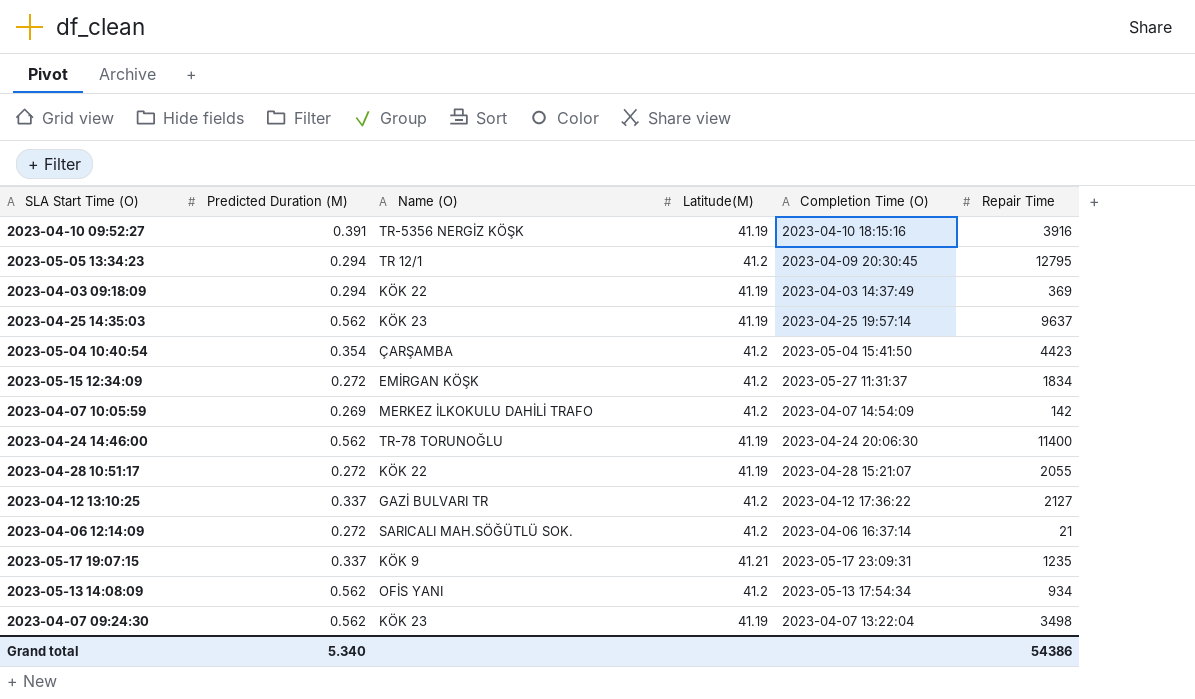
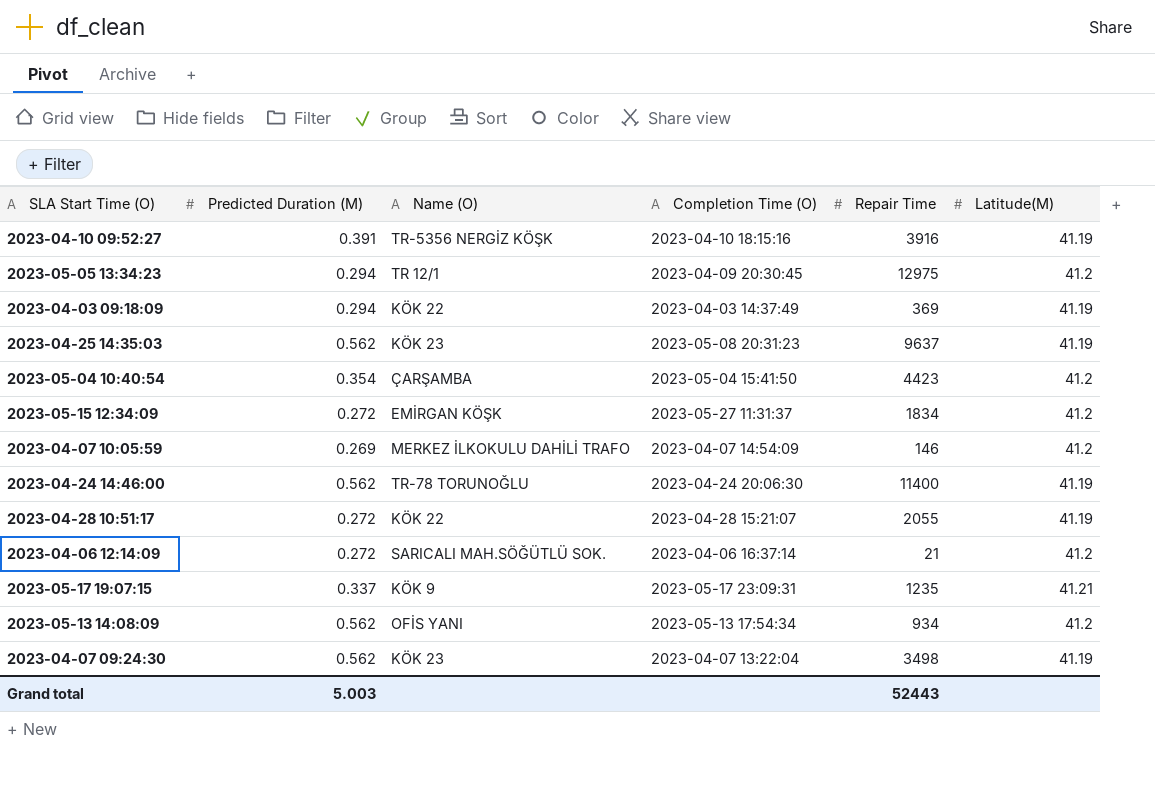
column Latitude(M) | position: 4 -> 6
row 2023-04-12 13:10:25: 0.337 | GAZİ BULVARI TR | 41.2 | 2023-04-12 17:36:22 | 2127 -> none
2023-05-05 13:34:23 | Repair Time: 12795 -> 12975
2023-04-25 14:35:03 | Completion Time (O): 2023-04-25 19:57:14 -> 2023-05-08 20:31:23
2023-04-07 10:05:59 | Repair Time: 142 -> 146
Grand total | Predicted Duration (M): 5.340 -> 5.003
Grand total | Repair Time: 54386 -> 52443

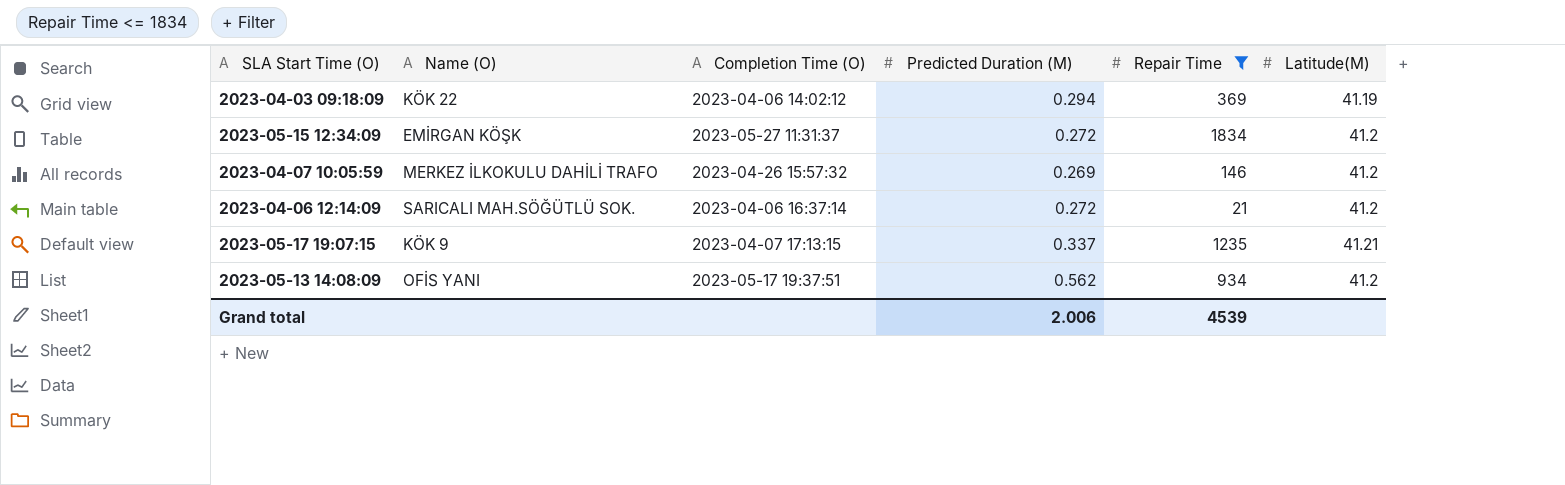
filter: none -> Repair Time <= 1834
column Predicted Duration (M) | position: 2 -> 4
2023-04-03 09:18:09 | Completion Time (O): 2023-04-03 14:37:49 -> 2023-04-06 14:02:12
2023-04-07 10:05:59 | Completion Time (O): 2023-04-07 14:54:09 -> 2023-04-26 15:57:32
2023-05-17 19:07:15 | Completion Time (O): 2023-05-17 23:09:31 -> 2023-04-07 17:13:15
2023-05-13 14:08:09 | Completion Time (O): 2023-05-13 17:54:34 -> 2023-05-17 19:37:51
Grand total | Predicted Duration (M): 5.003 -> 2.006
Grand total | Repair Time: 52443 -> 4539

